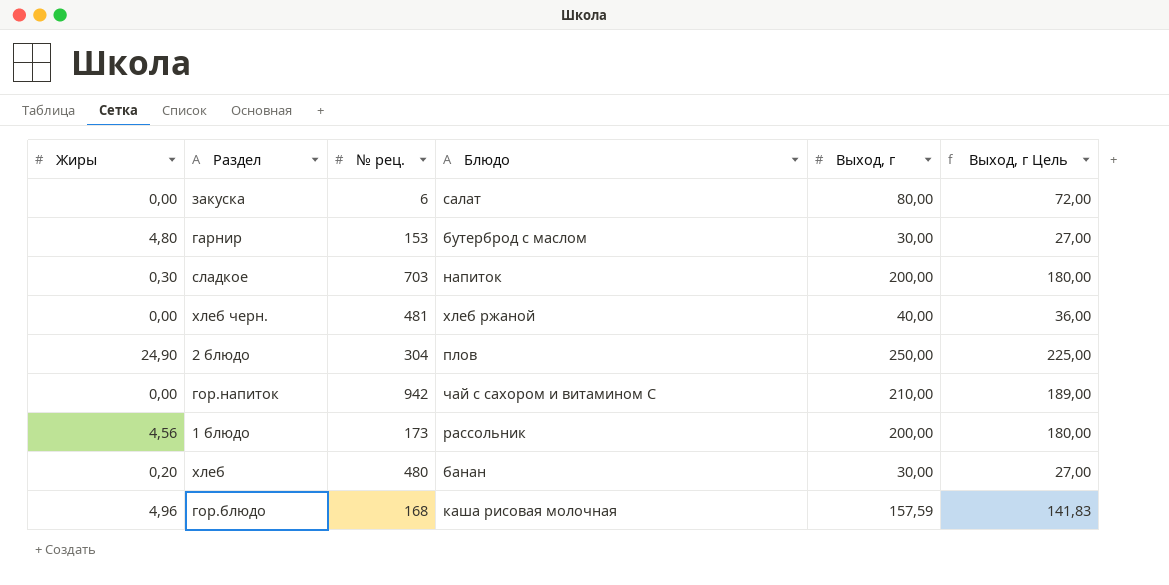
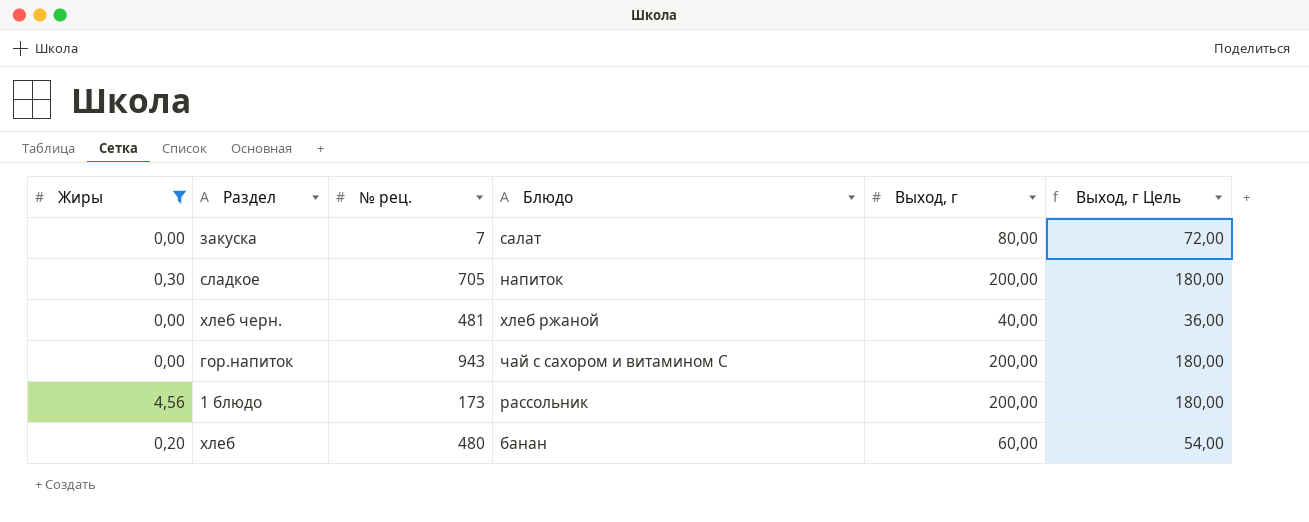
filter: none -> Жиры <= 4,56
закуска | № рец.: 6 -> 7
сладкое | № рец.: 703 -> 705
гор.напиток | № рец.: 942 -> 943
гор.напиток | Выход, г: 210,00 -> 200,00
гор.напиток | Выход, г Цель: 189,00 -> 180,00
хлеб | Выход, г: 30,00 -> 60,00
хлеб | Выход, г Цель: 27,00 -> 54,00

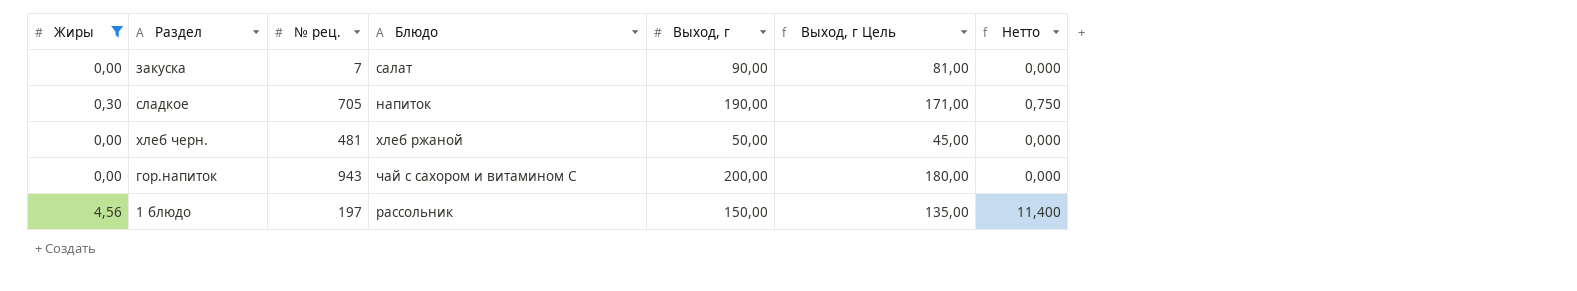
column Нетто | formula: none -> [Жиры] * 2,5
row хлеб: 0,20 | 480 | банан | 60,00 | 54,00 -> none
закуска | Выход, г: 80,00 -> 90,00
закуска | Выход, г Цель: 72,00 -> 81,00
сладкое | Выход, г: 200,00 -> 190,00
сладкое | Выход, г Цель: 180,00 -> 171,00
хлеб черн. | Выход, г: 40,00 -> 50,00
хлеб черн. | Выход, г Цель: 36,00 -> 45,00
1 блюдо | № рец.: 173 -> 197
1 блюдо | Выход, г: 200,00 -> 150,00
1 блюдо | Выход, г Цель: 180,00 -> 135,00

